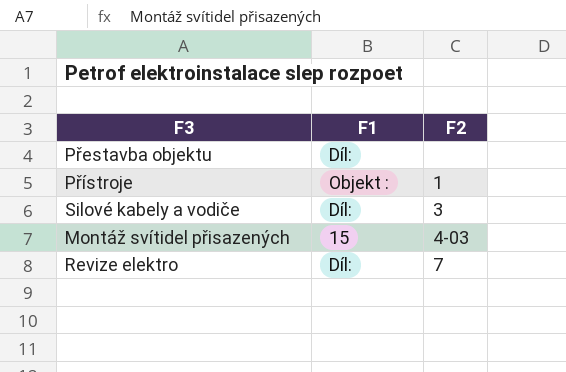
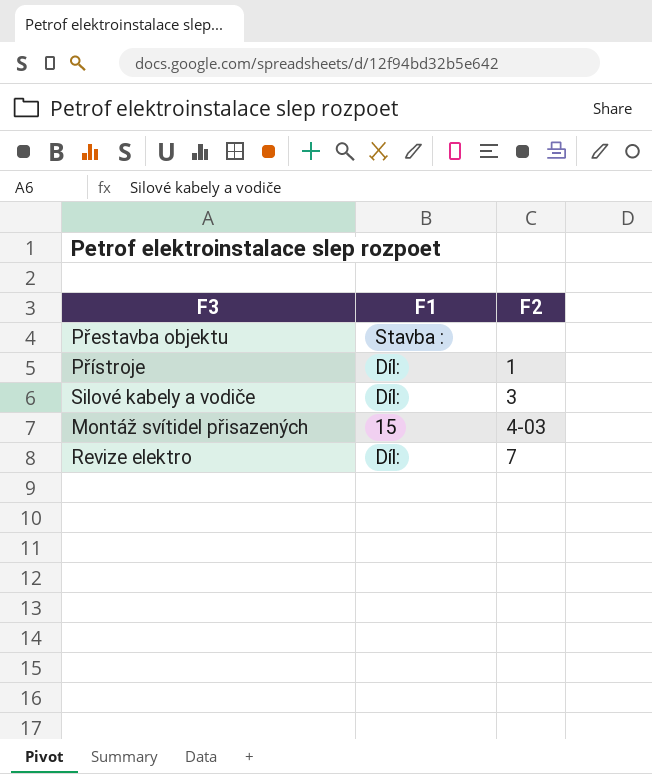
Přestavba objektu | F1: Díl: -> Stavba :
Přístroje | F1: Objekt : -> Díl:

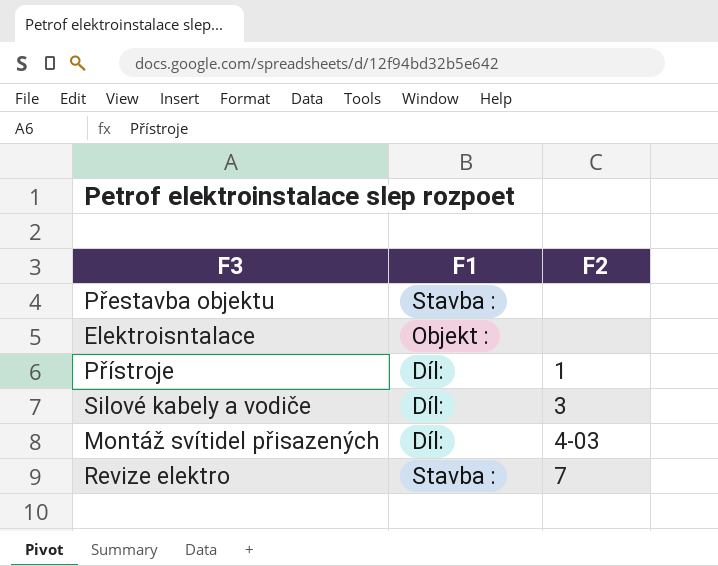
row Elektroisntalace: none -> Objekt : | none
Montáž svítidel přisazených | F1: 15 -> Díl:
Revize elektro | F1: Díl: -> Stavba :

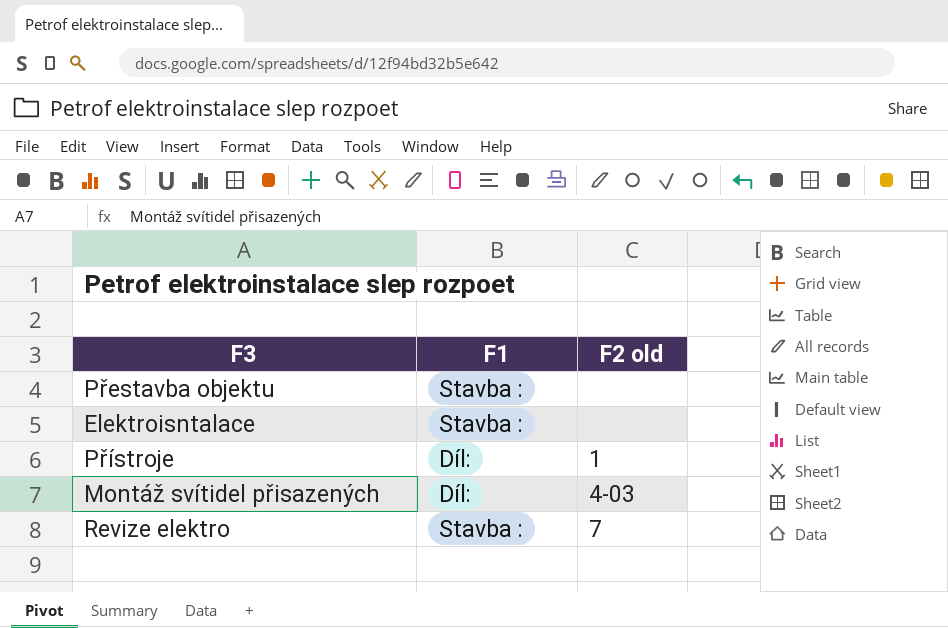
column name: F2 -> F2 old
row Silové kabely a vodiče: Díl: | 3 -> none
Elektroisntalace | F1: Objekt : -> Stavba :

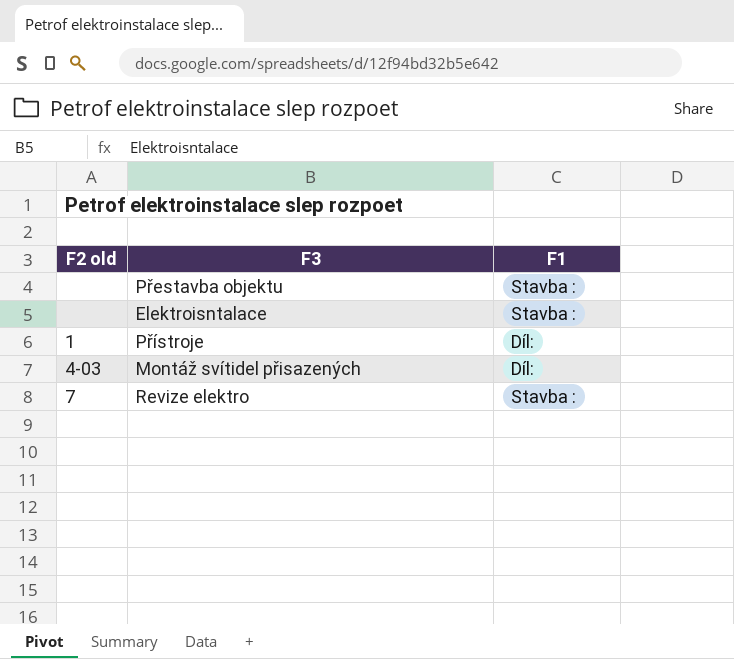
column F2 old | position: 3 -> 1

